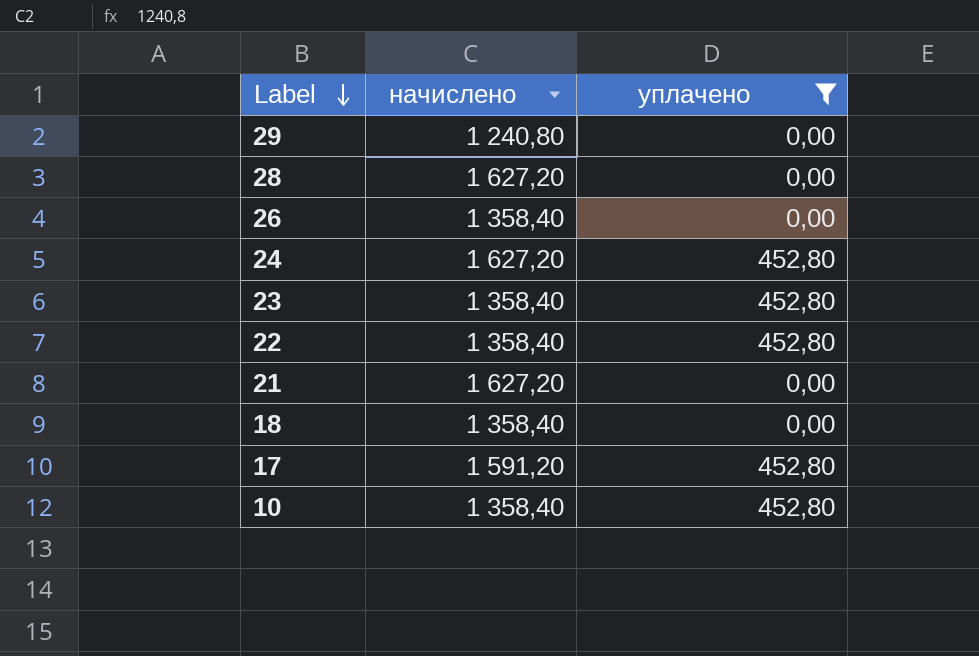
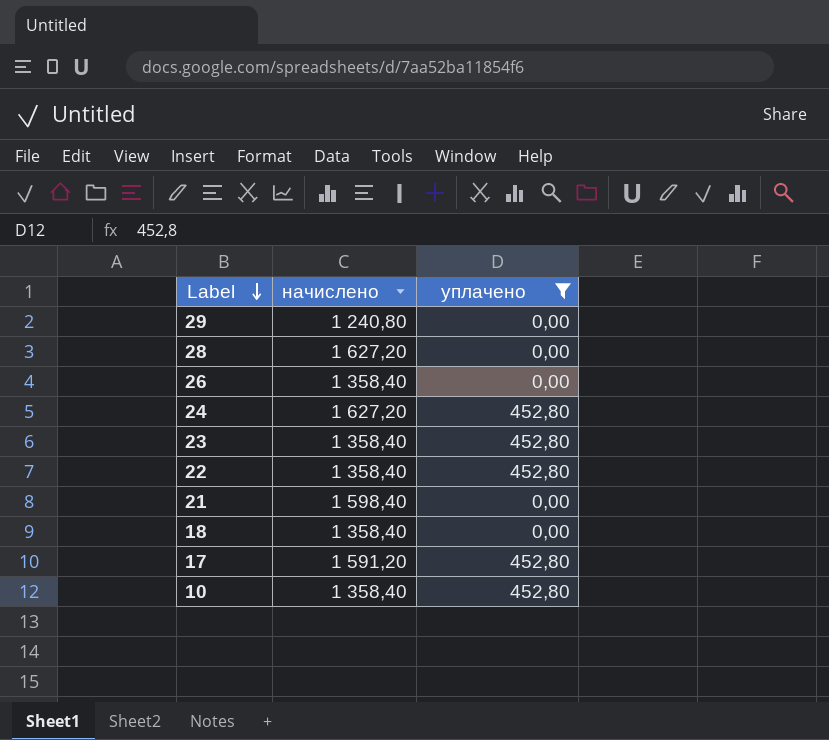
21 | начислено: 1 627,20 -> 1 598,40

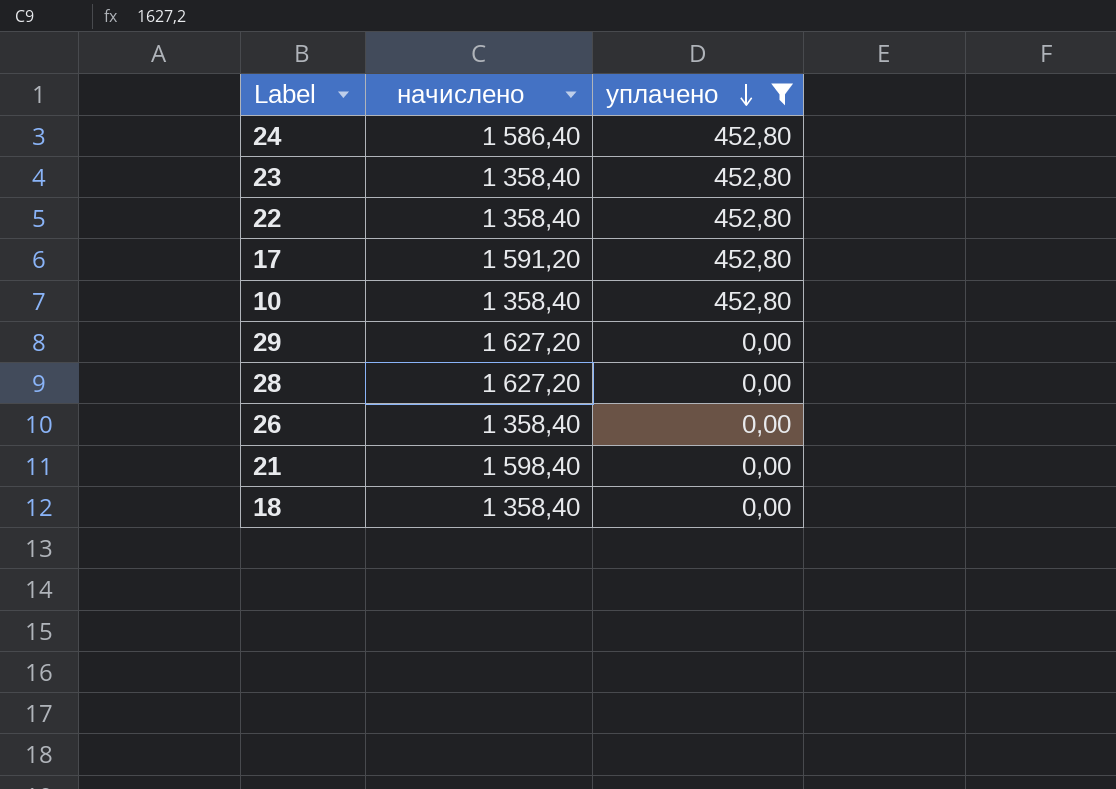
row order: Label descending -> уплачено descending
24 | начислено: 1 627,20 -> 1 586,40
29 | начислено: 1 240,80 -> 1 627,20

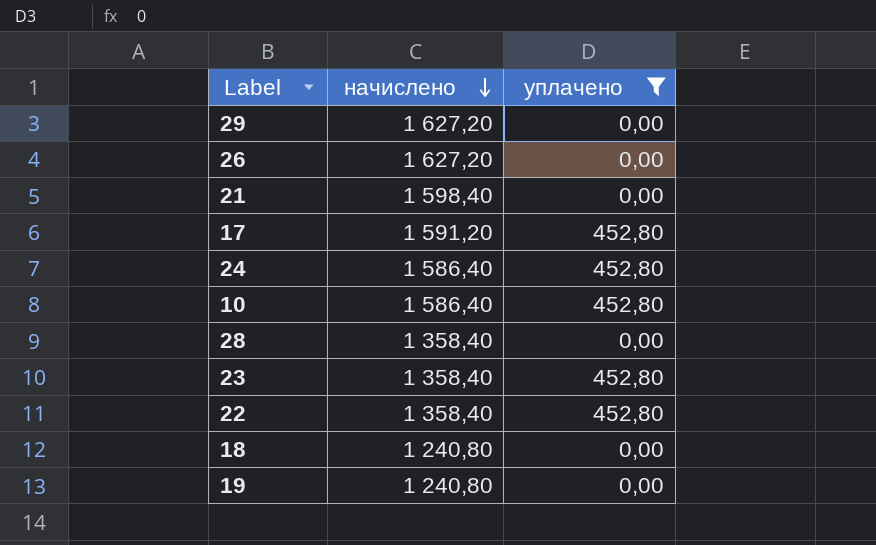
row order: уплачено descending -> начислено descending
26 | начислено: 1 358,40 -> 1 627,20
10 | начислено: 1 358,40 -> 1 586,40
28 | начислено: 1 627,20 -> 1 358,40
18 | начислено: 1 358,40 -> 1 240,80
row 19: none -> 1 240,80 | 0,00

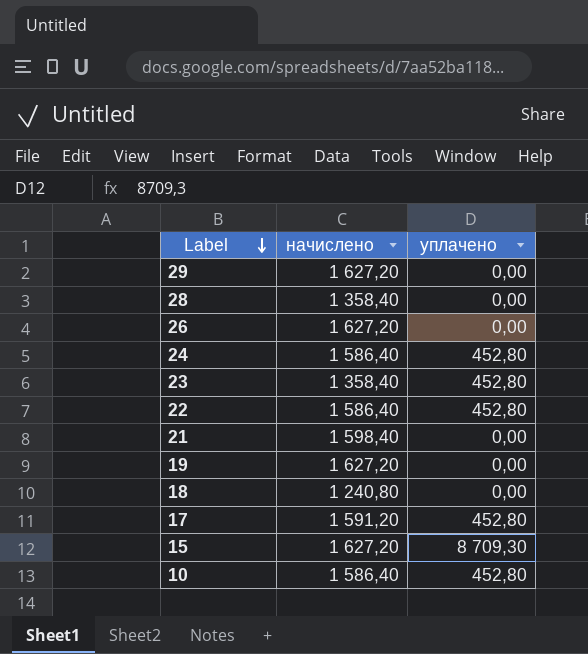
filter: уплачено != 8 709,30 -> none
row order: начислено descending -> Label descending
22 | начислено: 1 358,40 -> 1 586,40
19 | начислено: 1 240,80 -> 1 627,20

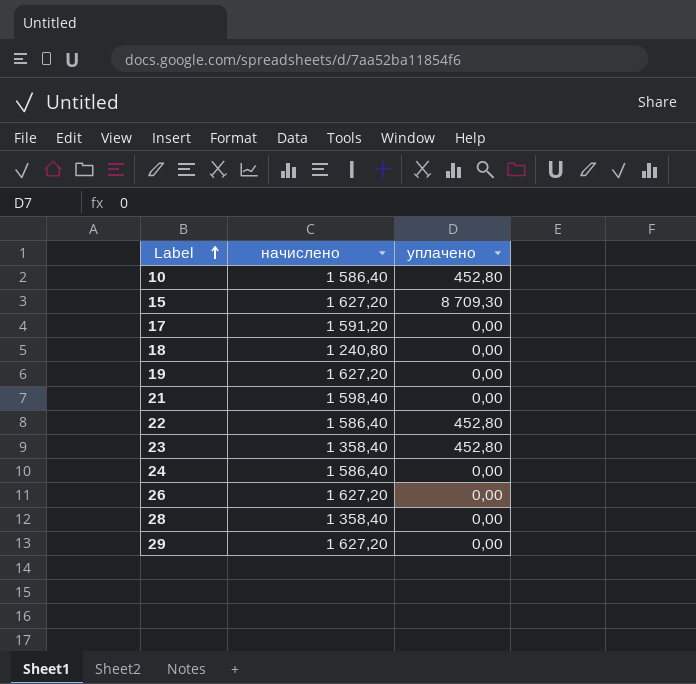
row order: Label descending -> Label ascending
17 | уплачено: 452,80 -> 0,00
24 | уплачено: 452,80 -> 0,00

